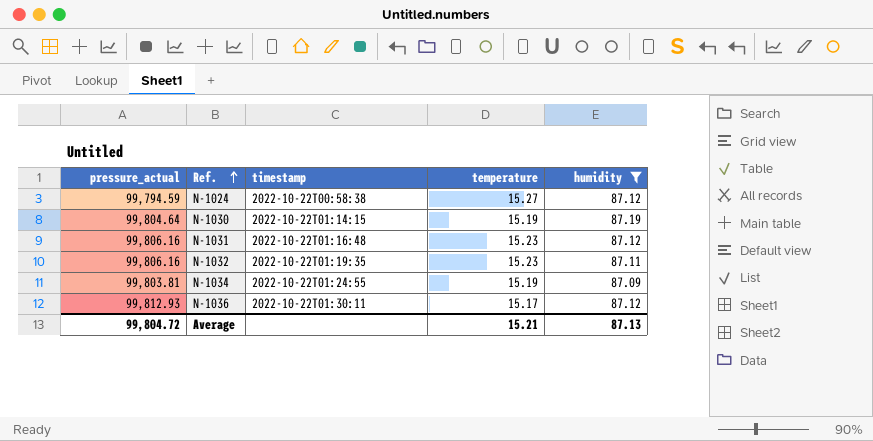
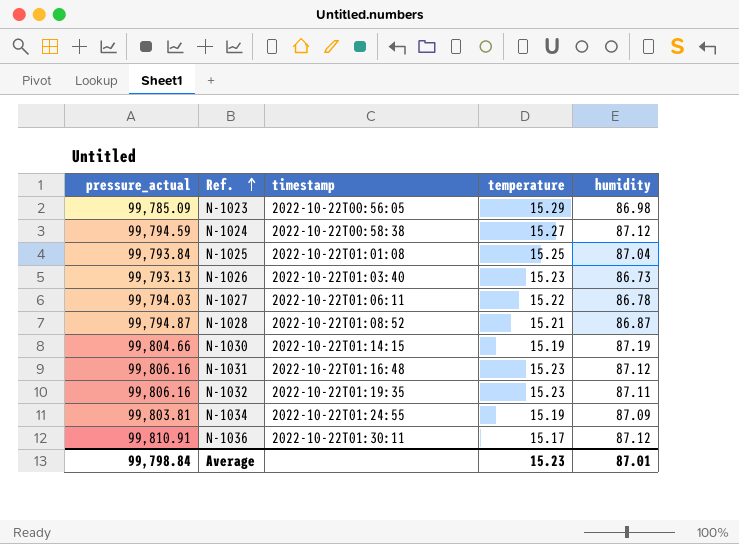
filter: humidity >= 87.09 -> none
N-1030 | pressure_actual: 99,804.64 -> 99,804.66
N-1036 | pressure_actual: 99,812.93 -> 99,810.91
Average | pressure_actual: 99,804.72 -> 99,798.84
Average | temperature: 15.21 -> 15.23
Average | humidity: 87.13 -> 87.01

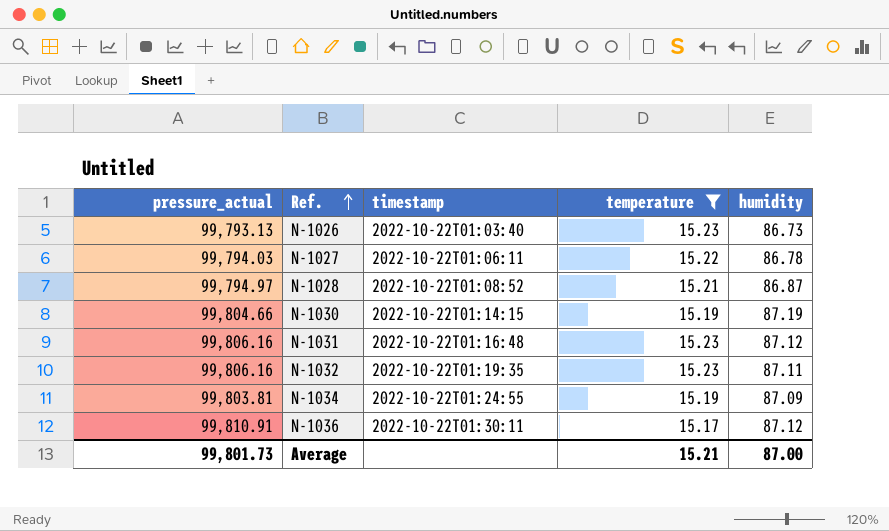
filter: none -> temperature <= 15.23
N-1028 | pressure_actual: 99,794.87 -> 99,794.97
Average | pressure_actual: 99,798.84 -> 99,801.73
Average | temperature: 15.23 -> 15.21
Average | humidity: 87.01 -> 87.00

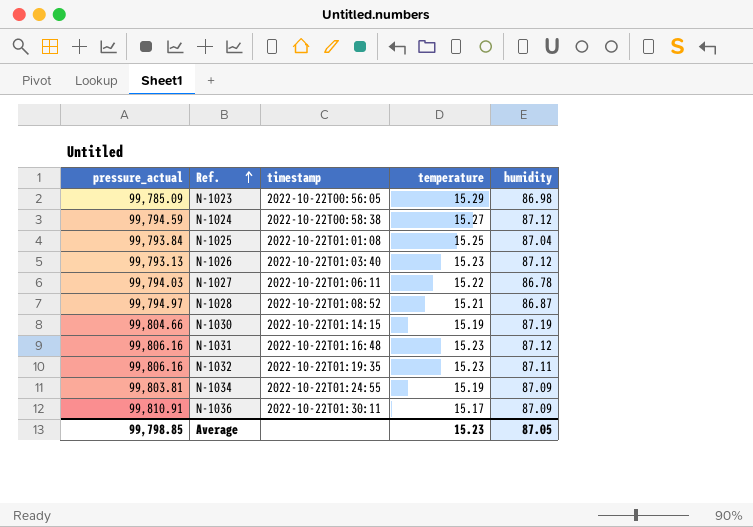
filter: temperature <= 15.23 -> none
N-1026 | humidity: 86.73 -> 87.12
N-1036 | humidity: 87.12 -> 87.09
Average | pressure_actual: 99,801.73 -> 99,798.85
Average | temperature: 15.21 -> 15.23
Average | humidity: 87.00 -> 87.05

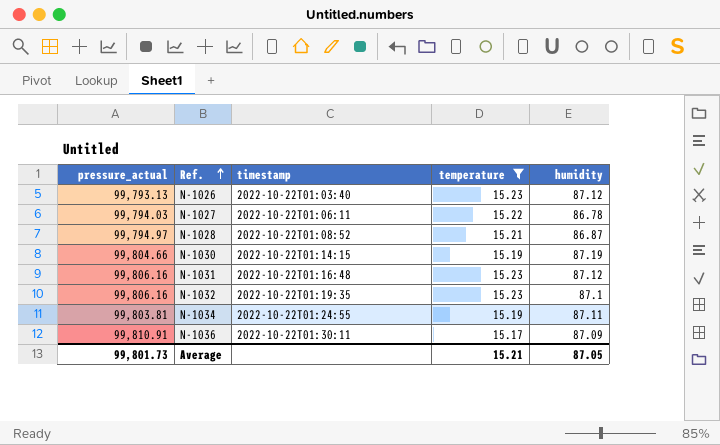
filter: none -> temperature <= 15.23
N-1032 | humidity: 87.11 -> 87.1
N-1034 | humidity: 87.09 -> 87.11
Average | pressure_actual: 99,798.85 -> 99,801.73
Average | temperature: 15.23 -> 15.21

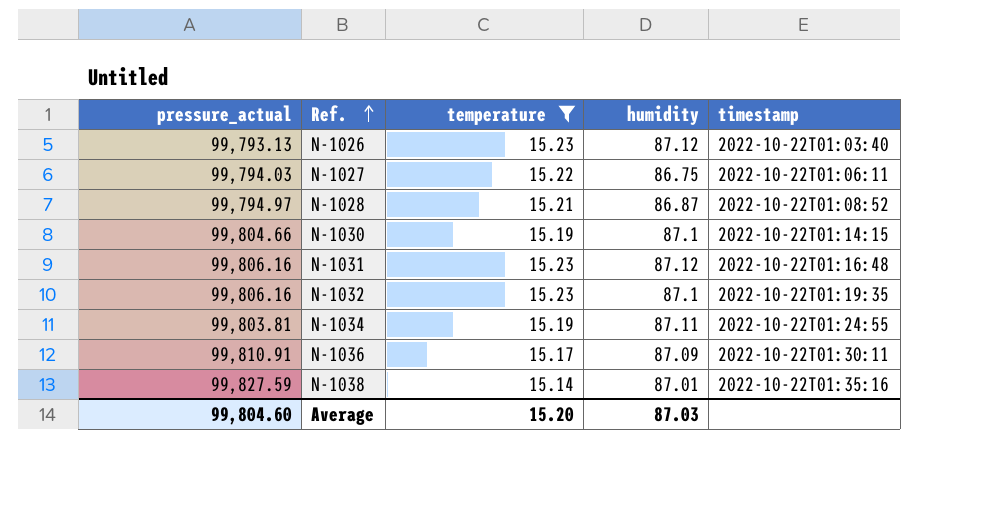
column timestamp | position: 3 -> 5
N-1027 | humidity: 86.78 -> 86.75
N-1030 | humidity: 87.19 -> 87.1
row N-1038: none -> 99,827.59 | 15.14 | 87.01 | 2022-10-22T01:35:16
Average | pressure_actual: 99,801.73 -> 99,804.60
Average | temperature: 15.21 -> 15.20
Average | humidity: 87.05 -> 87.03

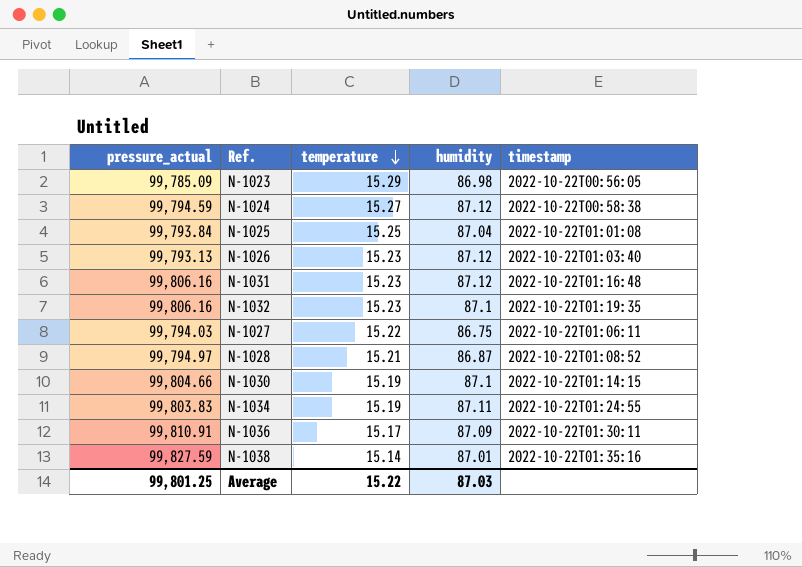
filter: temperature <= 15.23 -> none
row order: Ref. ascending -> temperature descending
N-1034 | pressure_actual: 99,803.81 -> 99,803.83
Average | pressure_actual: 99,804.60 -> 99,801.25
Average | temperature: 15.20 -> 15.22

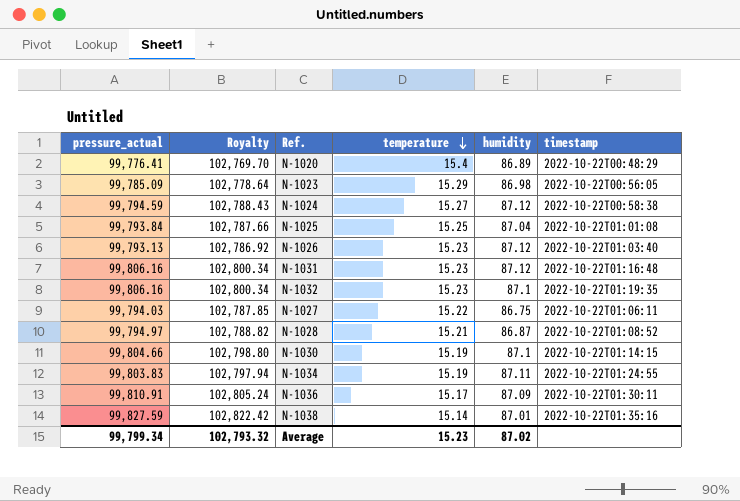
column Royalty | formula: none -> [pressure_actual] * 1.03
row N-1020: none -> 99,776.41 | 102,769.70 | 15.4 | 86.89 | 2022-10-22T00:48:29
Average | pressure_actual: 99,801.25 -> 99,799.34
Average | temperature: 15.22 -> 15.23
Average | humidity: 87.03 -> 87.02

